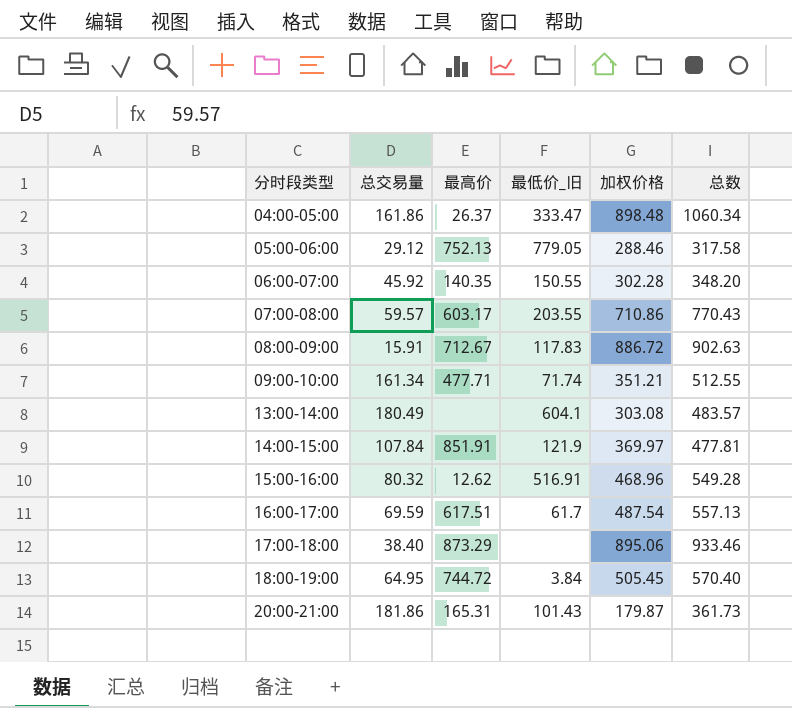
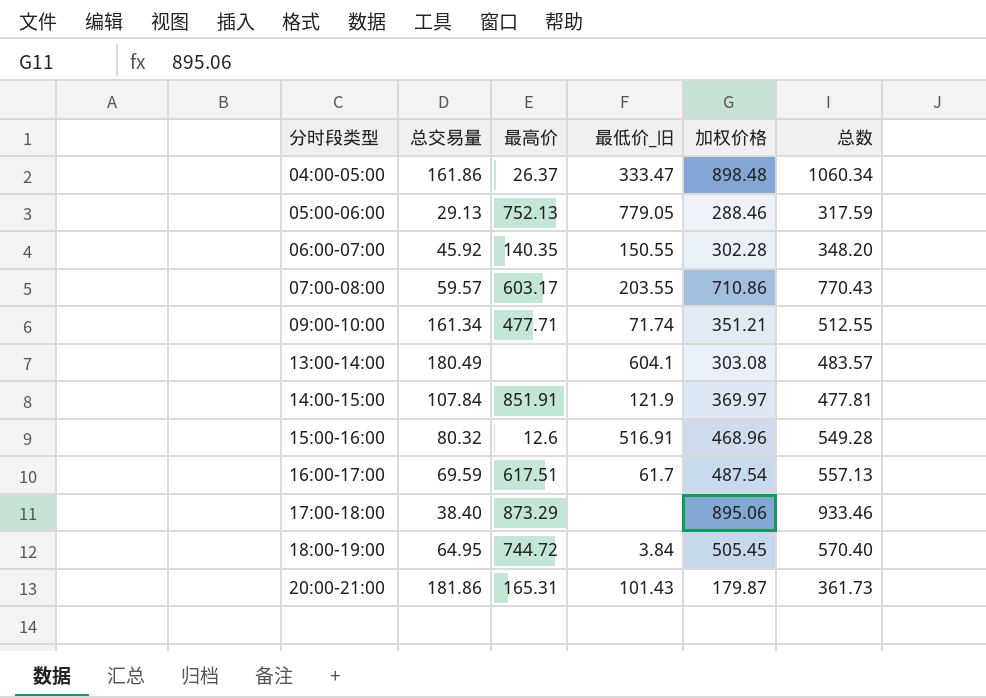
row 08:00-09:00: 15.91 | 712.67 | 117.83 | 886.72 | 902.63 -> none
05:00-06:00 | 总交易量: 29.12 -> 29.13
05:00-06:00 | 总数: 317.58 -> 317.59
15:00-16:00 | 最高价: 12.62 -> 12.6

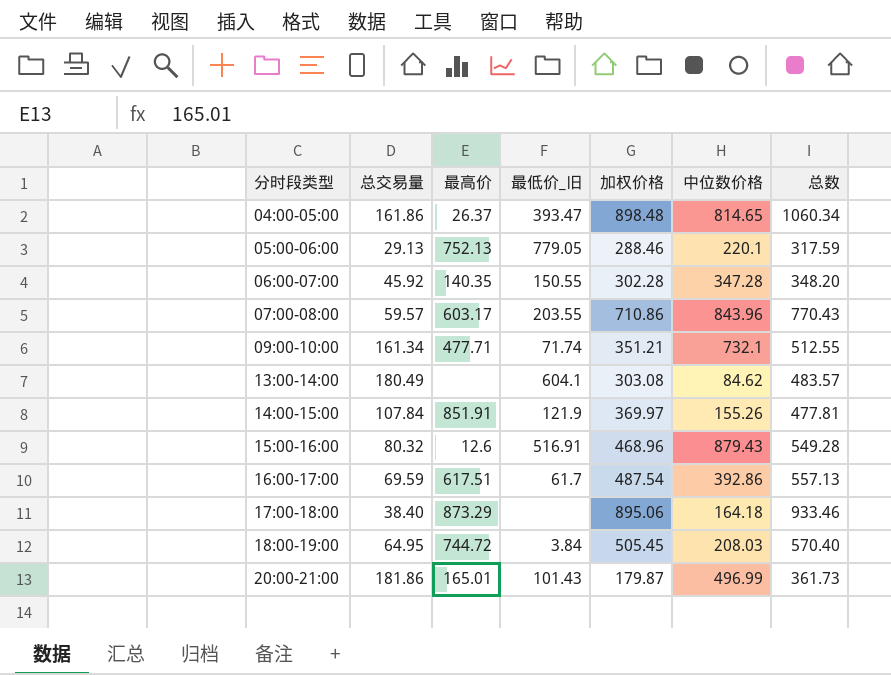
column 中位数价格 | position: none -> 6
04:00-05:00 | 最低价_旧: 333.47 -> 393.47
20:00-21:00 | 最高价: 165.31 -> 165.01

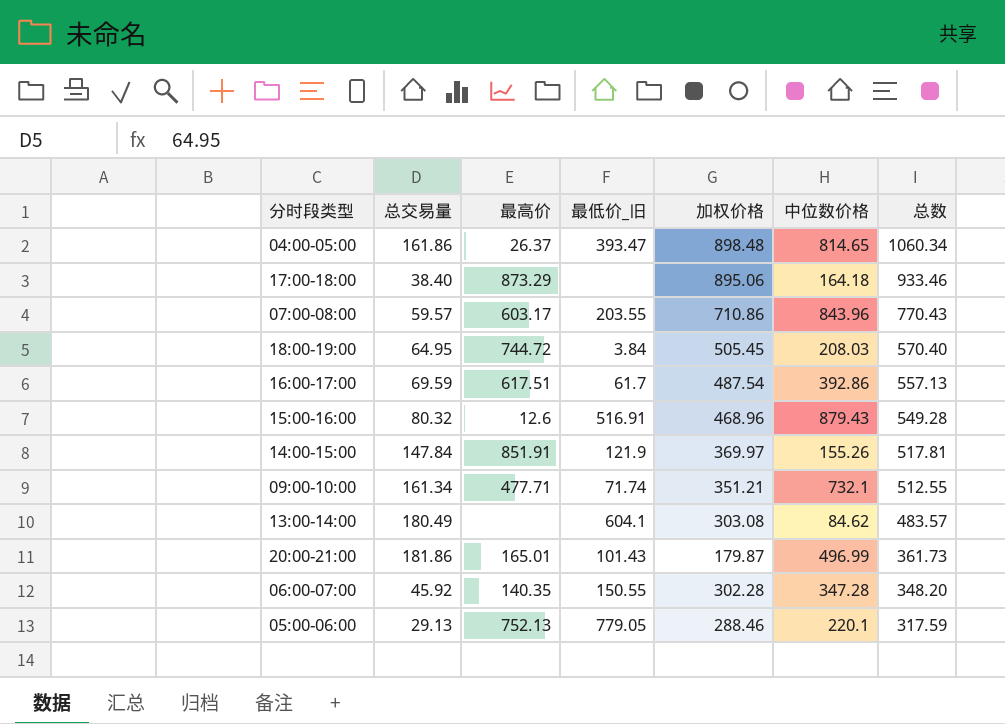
row order: 分时段类型 ascending -> 总数 descending
14:00-15:00 | 总交易量: 107.84 -> 147.84
14:00-15:00 | 总数: 477.81 -> 517.81

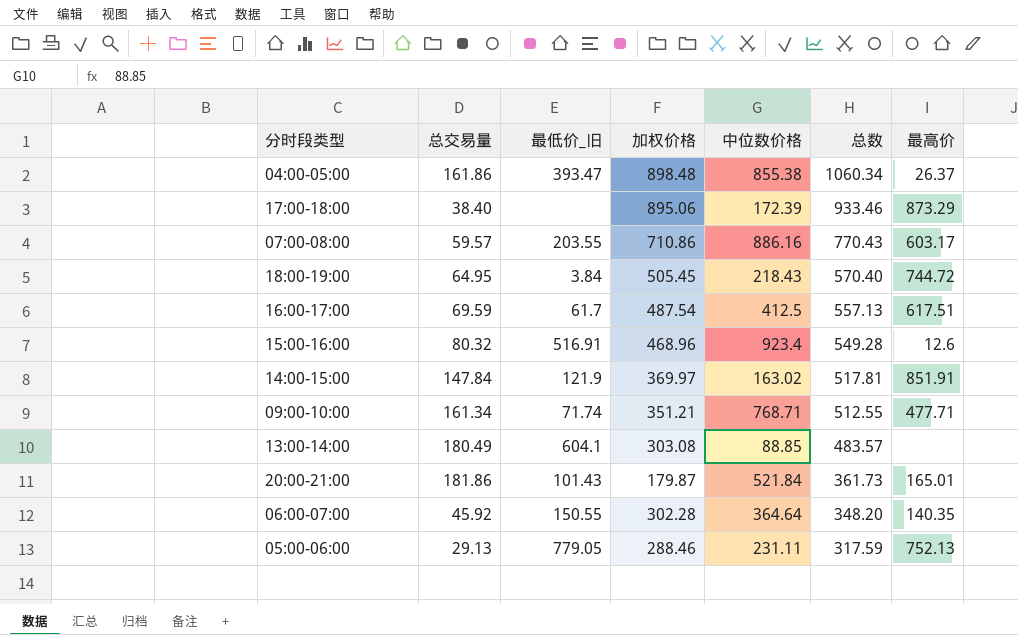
column 最高价 | position: 3 -> 7
04:00-05:00 | 中位数价格: 814.65 -> 855.38
17:00-18:00 | 中位数价格: 164.18 -> 172.39
07:00-08:00 | 中位数价格: 843.96 -> 886.16
18:00-19:00 | 中位数价格: 208.03 -> 218.43
16:00-17:00 | 中位数价格: 392.86 -> 412.5
15:00-16:00 | 中位数价格: 879.43 -> 923.4
14:00-15:00 | 中位数价格: 155.26 -> 163.02
09:00-10:00 | 中位数价格: 732.1 -> 768.71
13:00-14:00 | 中位数价格: 84.62 -> 88.85
20:00-21:00 | 中位数价格: 496.99 -> 521.84
06:00-07:00 | 中位数价格: 347.28 -> 364.64
05:00-06:00 | 中位数价格: 220.1 -> 231.11

